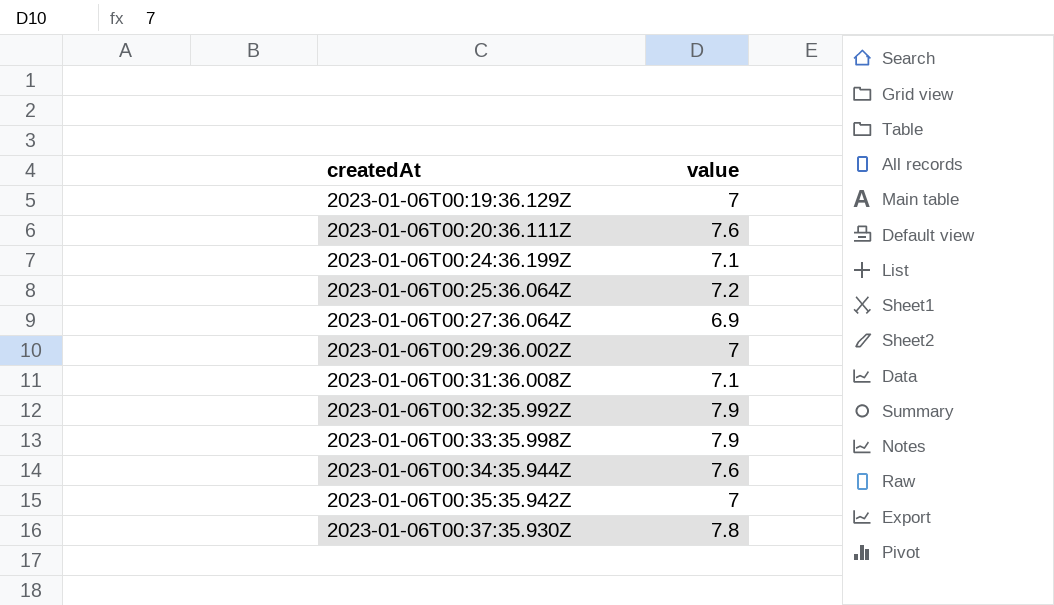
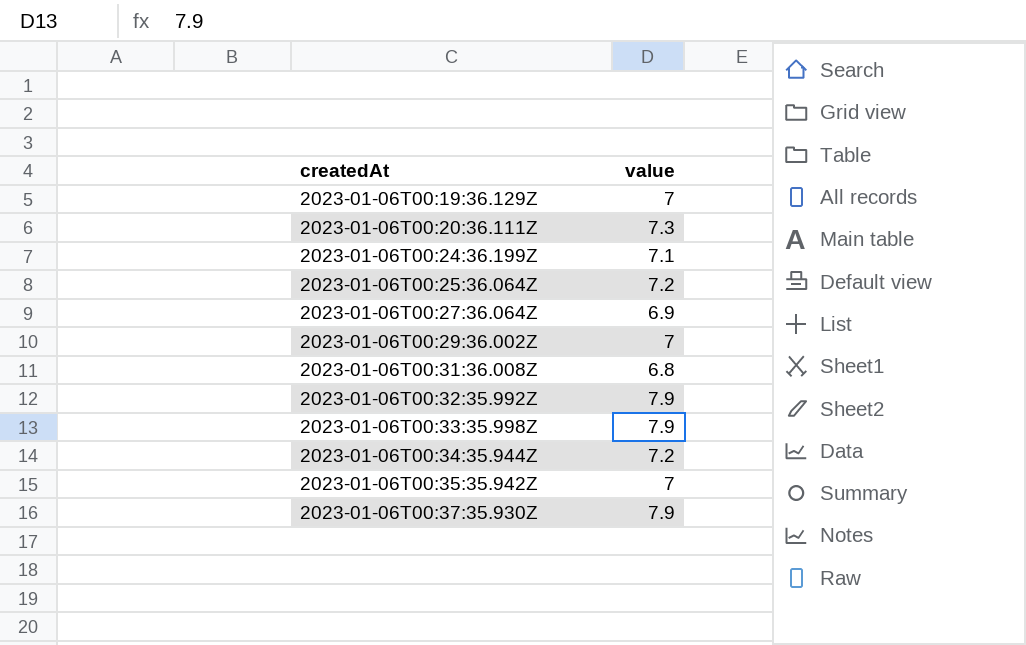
2023-01-06T00:20:36.111Z | value: 7.6 -> 7.3
2023-01-06T00:31:36.008Z | value: 7.1 -> 6.8
2023-01-06T00:34:35.944Z | value: 7.6 -> 7.2
2023-01-06T00:37:35.930Z | value: 7.8 -> 7.9

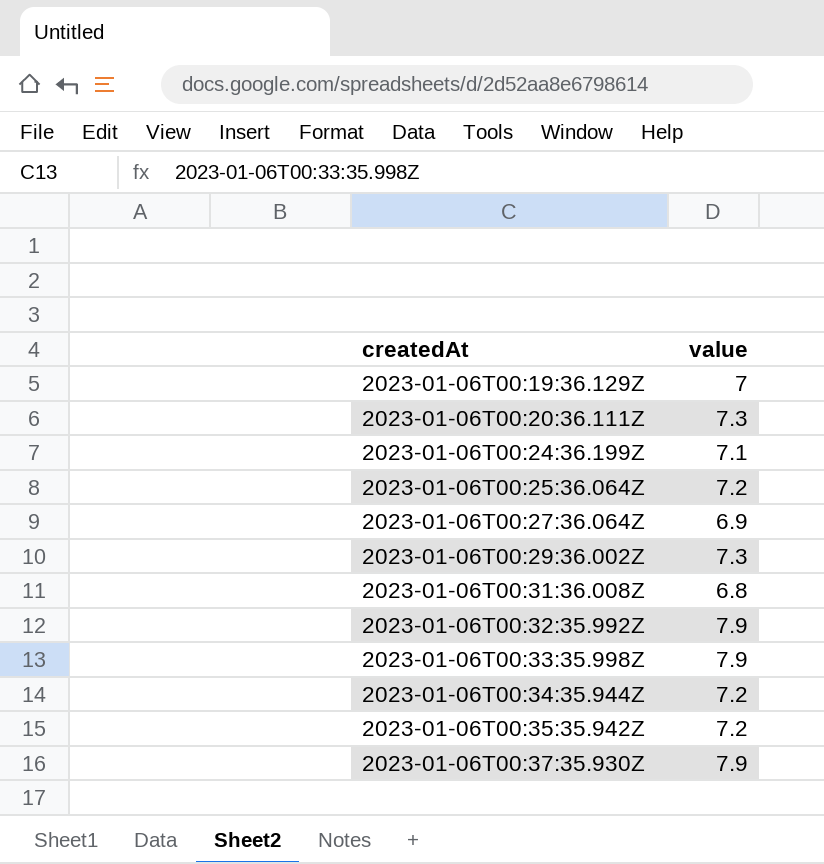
2023-01-06T00:29:36.002Z | value: 7 -> 7.3
2023-01-06T00:35:35.942Z | value: 7 -> 7.2

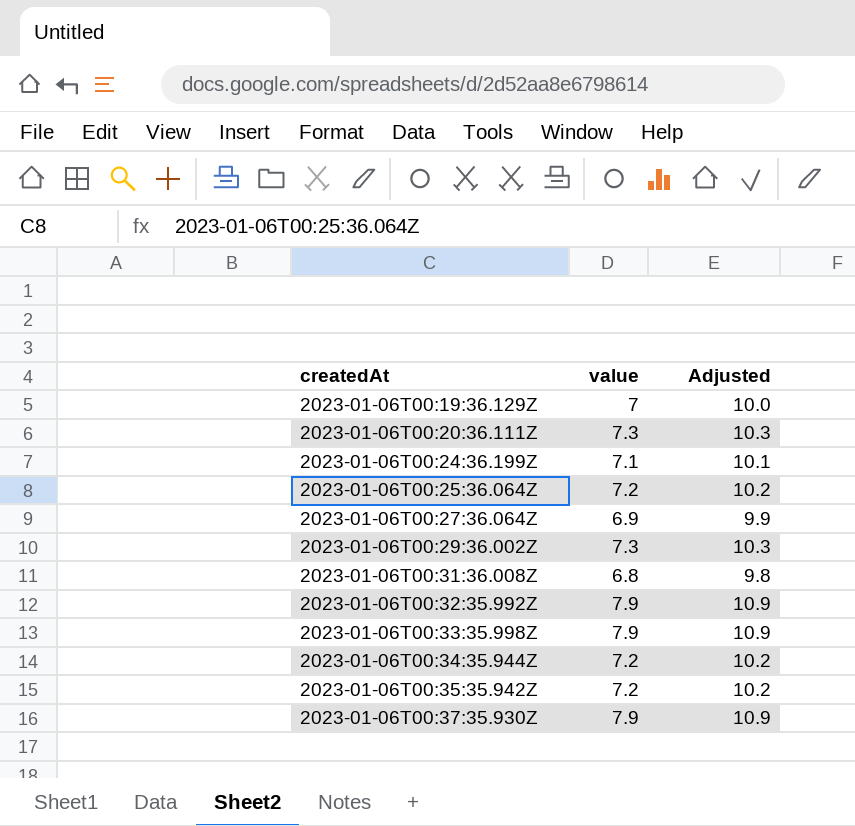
column Adjusted | formula: none -> [value] + 3

